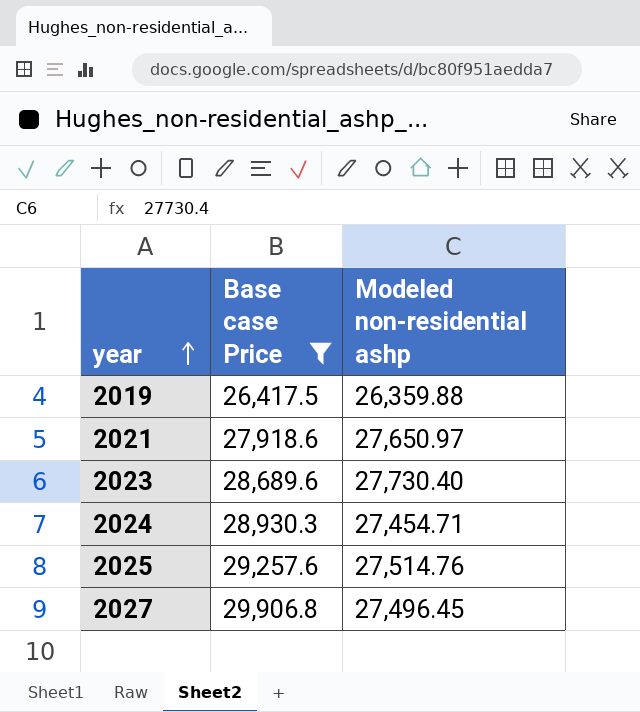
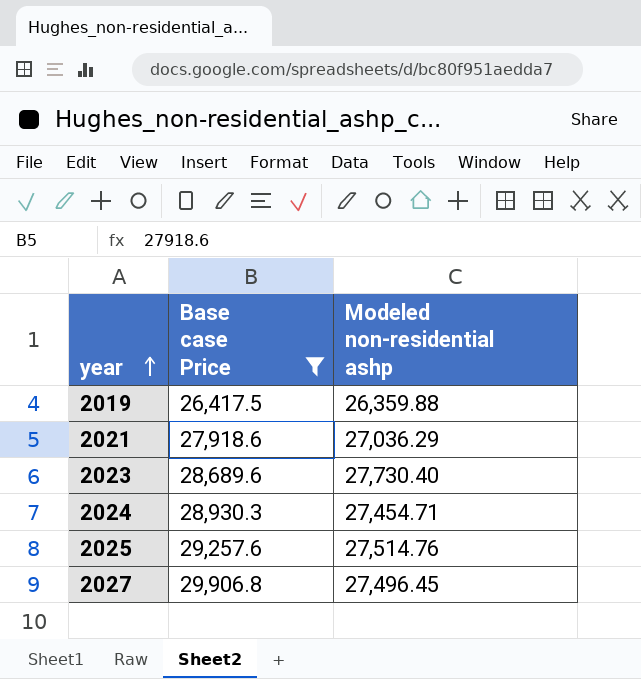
2021 | Modeled non-residential ashp: 27,650.97 -> 27,036.29

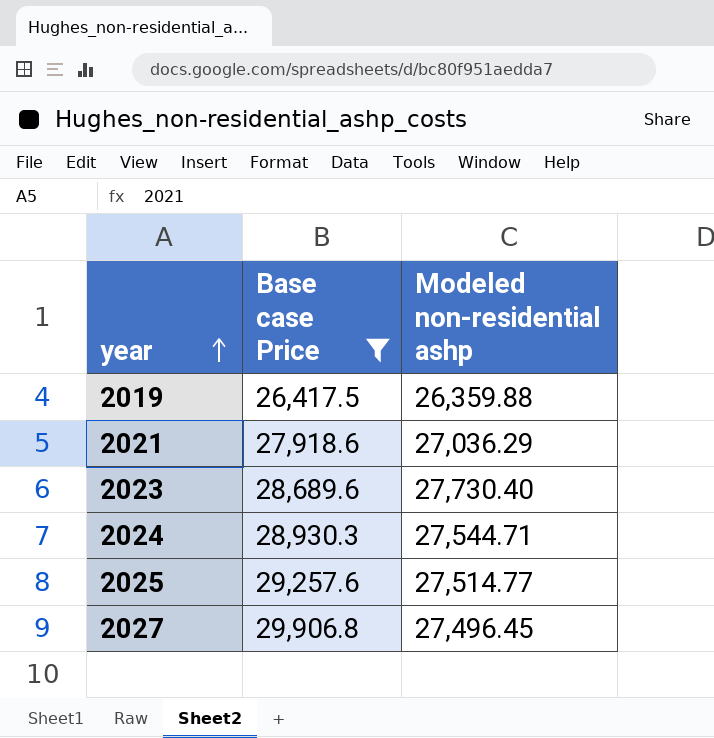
2024 | Modeled non-residential ashp: 27,454.71 -> 27,544.71
2025 | Modeled non-residential ashp: 27,514.76 -> 27,514.77

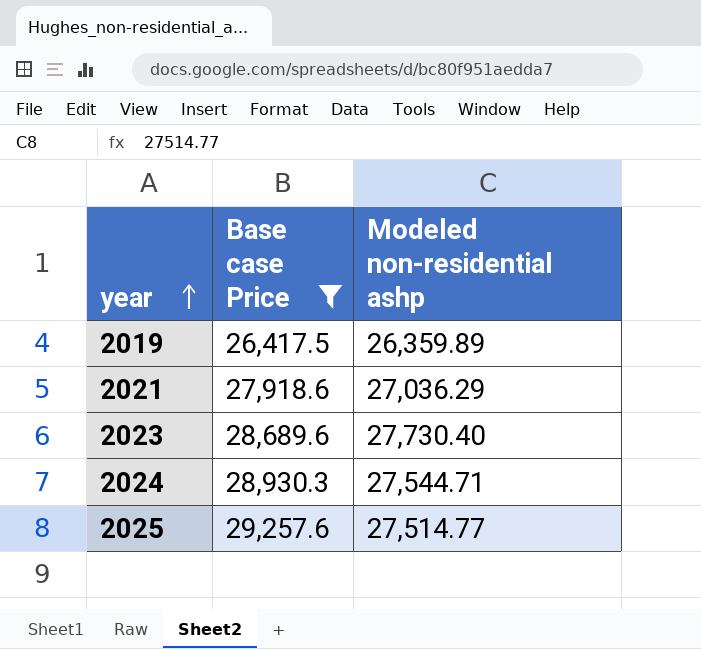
row 2027: 29,906.8 | 27,496.45 -> none
2019 | Modeled non-residential ashp: 26,359.88 -> 26,359.89

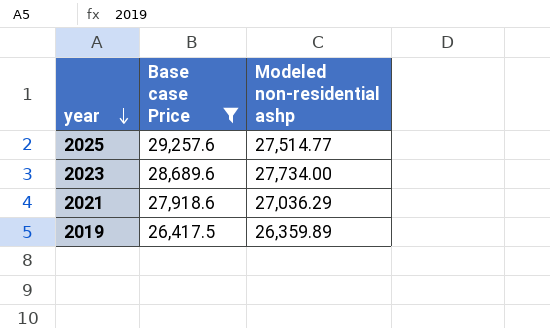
row order: year ascending -> year descending
row 2024: 28,930.3 | 27,544.71 -> none
2023 | Modeled non-residential ashp: 27,730.40 -> 27,734.00

